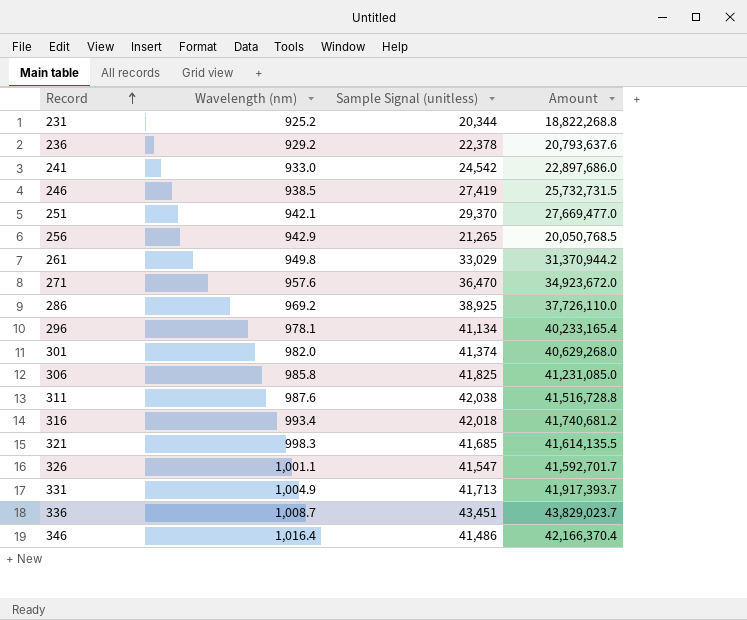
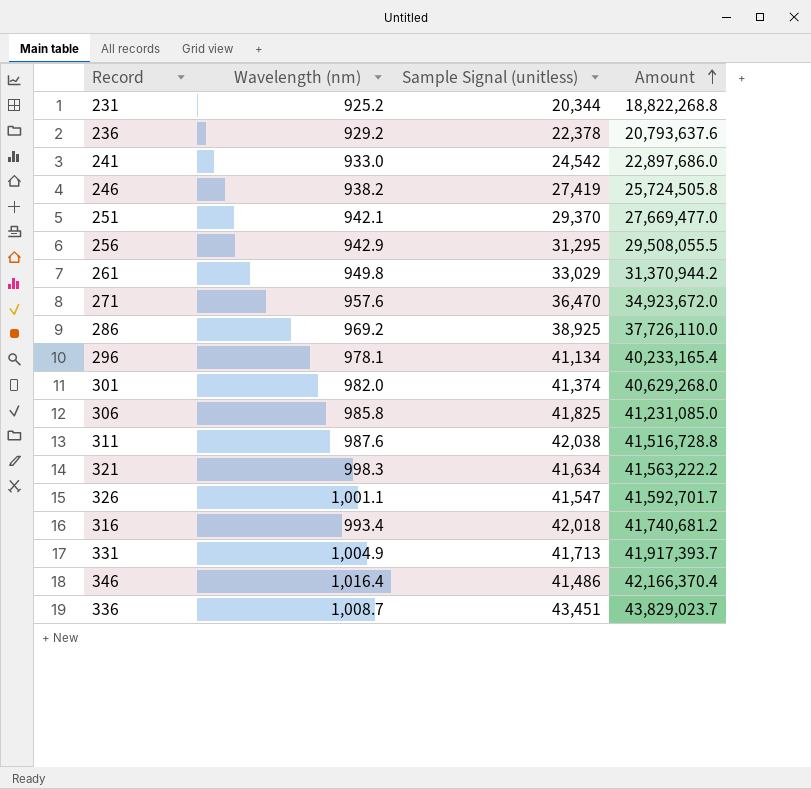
row order: Record ascending -> Amount ascending
246 | Wavelength (nm): 938.5 -> 938.2
246 | Amount: 25,732,731.5 -> 25,724,505.8
256 | Sample Signal (unitless): 21,265 -> 31,295
256 | Amount: 20,050,768.5 -> 29,508,055.5
321 | Sample Signal (unitless): 41,685 -> 41,634
321 | Amount: 41,614,135.5 -> 41,563,222.2

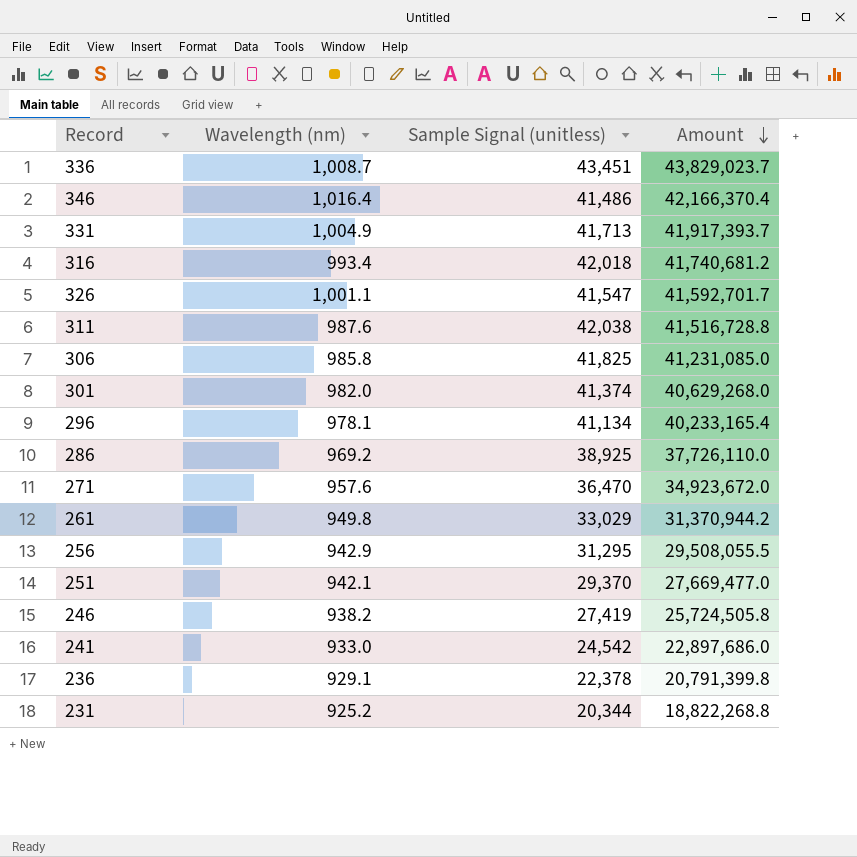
row order: Amount ascending -> Amount descending
row 321: 998.3 | 41,634 | 41,563,222.2 -> none
236 | Wavelength (nm): 929.2 -> 929.1
236 | Amount: 20,793,637.6 -> 20,791,399.8

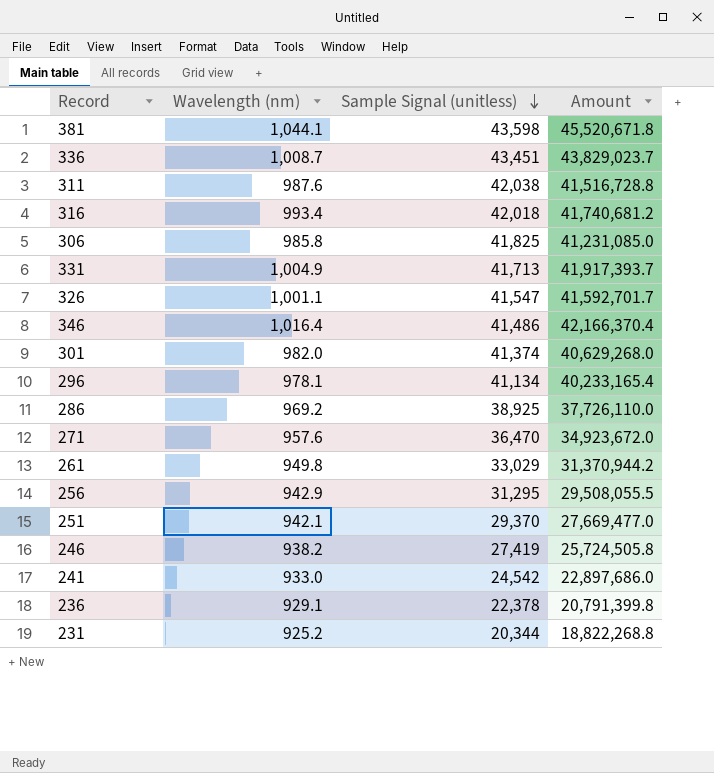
row order: Amount descending -> Sample Signal (unitless) descending
row 381: none -> 1,044.1 | 43,598 | 45,520,671.8

